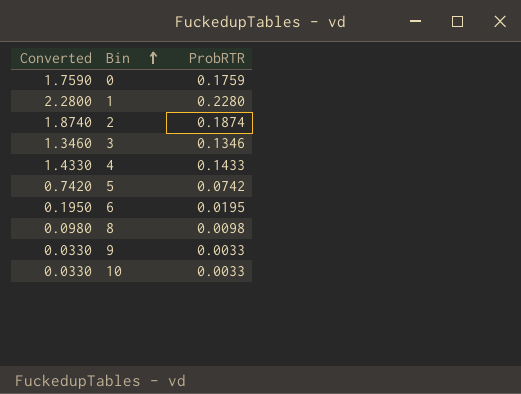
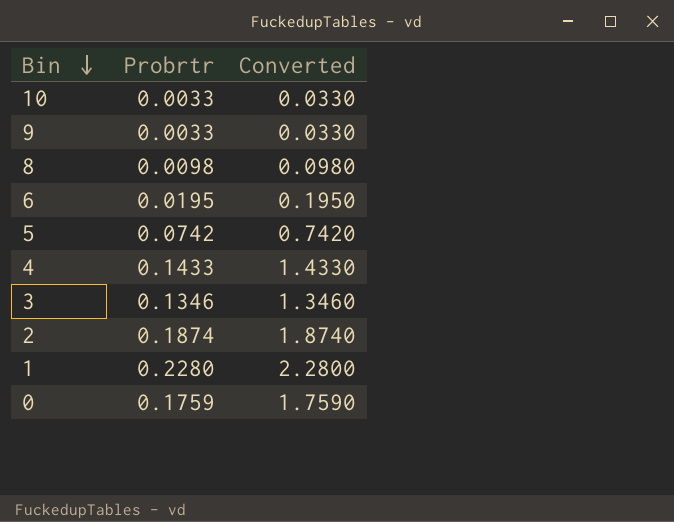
row order: Bin ascending -> Bin descending
column name: ProbRTR -> Probrtr
column Converted | position: 1 -> 3

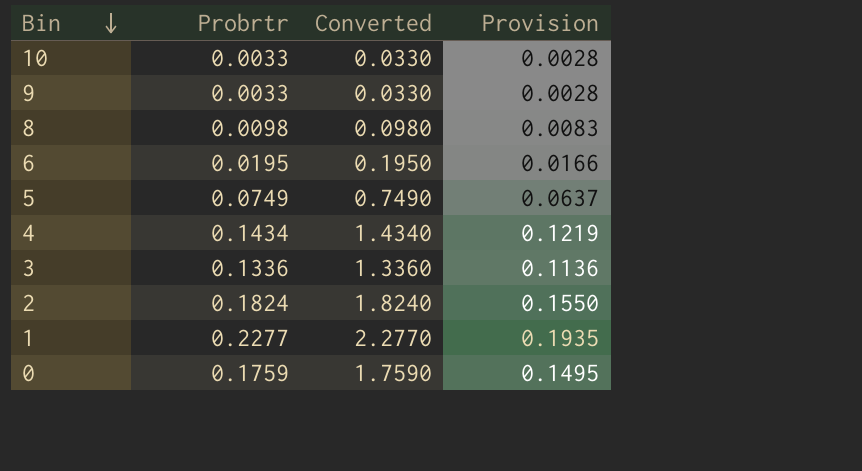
column Provision | formula: none -> [Probrtr] * 0.85
5 | Probrtr: 0.0742 -> 0.0749
5 | Converted: 0.7420 -> 0.7490
4 | Probrtr: 0.1433 -> 0.1434
4 | Converted: 1.4330 -> 1.4340
3 | Probrtr: 0.1346 -> 0.1336
3 | Converted: 1.3460 -> 1.3360
2 | Probrtr: 0.1874 -> 0.1824
2 | Converted: 1.8740 -> 1.8240
1 | Probrtr: 0.2280 -> 0.2277
1 | Converted: 2.2800 -> 2.2770

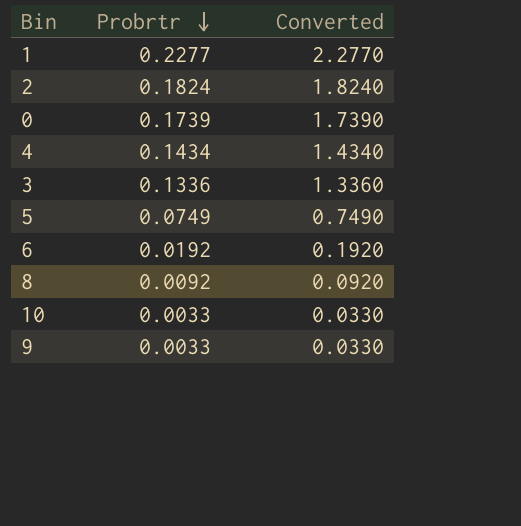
row order: Bin descending -> Probrtr descending
column Provision | formula: [Probrtr] * 0.85 -> none
0 | Probrtr: 0.1759 -> 0.1739
0 | Converted: 1.7590 -> 1.7390
6 | Probrtr: 0.0195 -> 0.0192
6 | Converted: 0.1950 -> 0.1920
8 | Probrtr: 0.0098 -> 0.0092
8 | Converted: 0.0980 -> 0.0920

